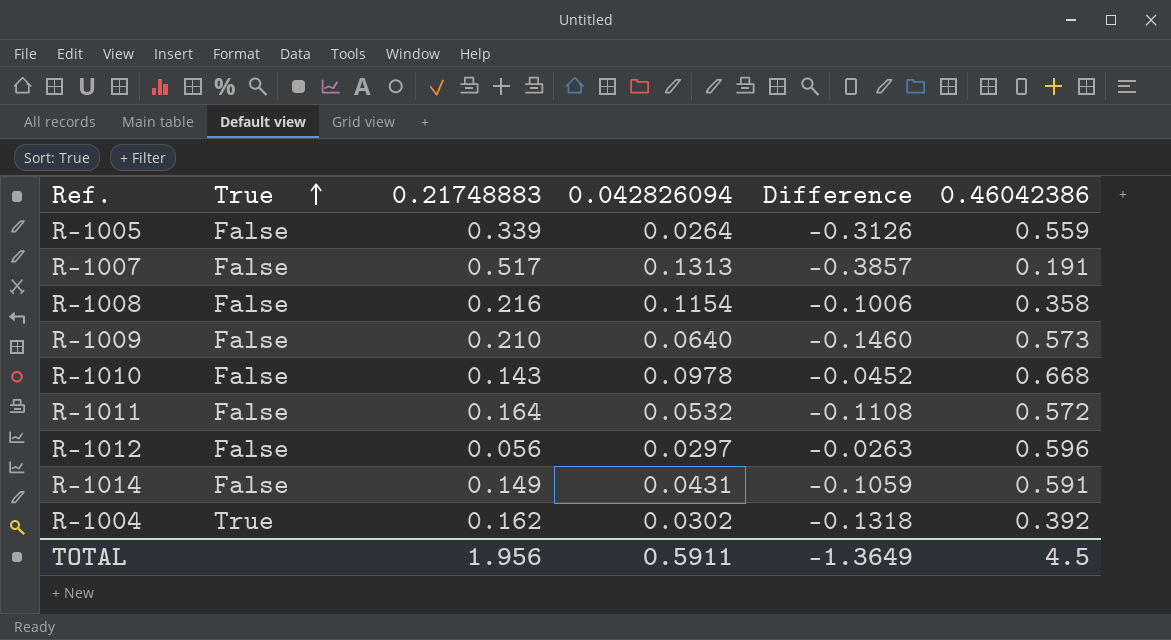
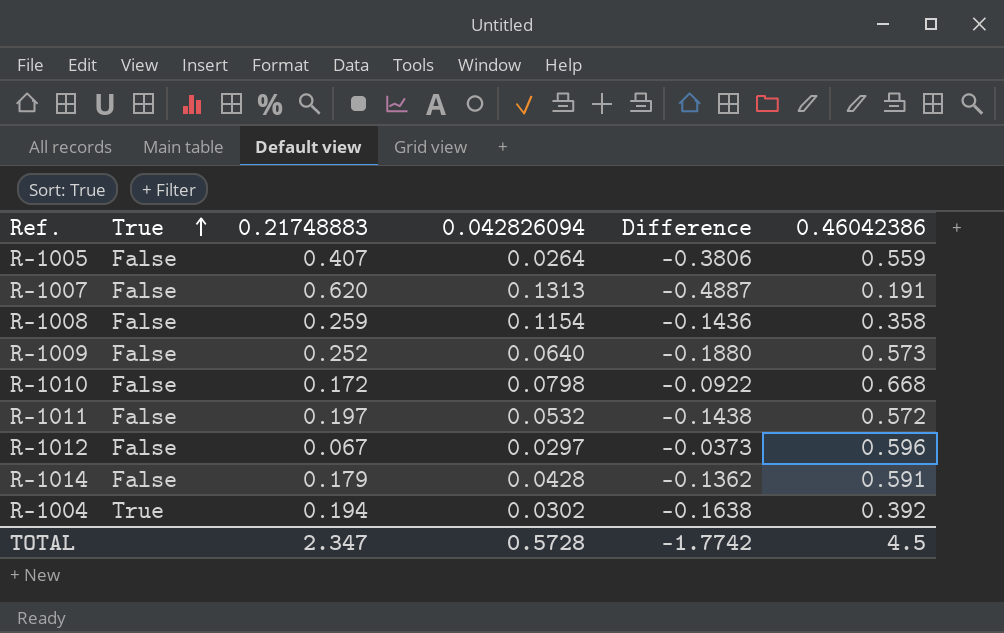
R-1005 | 0.21748883: 0.339 -> 0.407
R-1005 | Difference: -0.3126 -> -0.3806
R-1007 | 0.21748883: 0.517 -> 0.620
R-1007 | Difference: -0.3857 -> -0.4887
R-1008 | 0.21748883: 0.216 -> 0.259
R-1008 | Difference: -0.1006 -> -0.1436
R-1009 | 0.21748883: 0.210 -> 0.252
R-1009 | Difference: -0.1460 -> -0.1880
R-1010 | 0.21748883: 0.143 -> 0.172
R-1010 | 0.042826094: 0.0978 -> 0.0798
R-1010 | Difference: -0.0452 -> -0.0922
R-1011 | 0.21748883: 0.164 -> 0.197
R-1011 | Difference: -0.1108 -> -0.1438
R-1012 | 0.21748883: 0.056 -> 0.067
R-1012 | Difference: -0.0263 -> -0.0373
R-1014 | 0.21748883: 0.149 -> 0.179
R-1014 | 0.042826094: 0.0431 -> 0.0428
R-1014 | Difference: -0.1059 -> -0.1362
R-1004 | 0.21748883: 0.162 -> 0.194
R-1004 | Difference: -0.1318 -> -0.1638
TOTAL | 0.21748883: 1.956 -> 2.347
TOTAL | 0.042826094: 0.5911 -> 0.5728
TOTAL | Difference: -1.3649 -> -1.7742

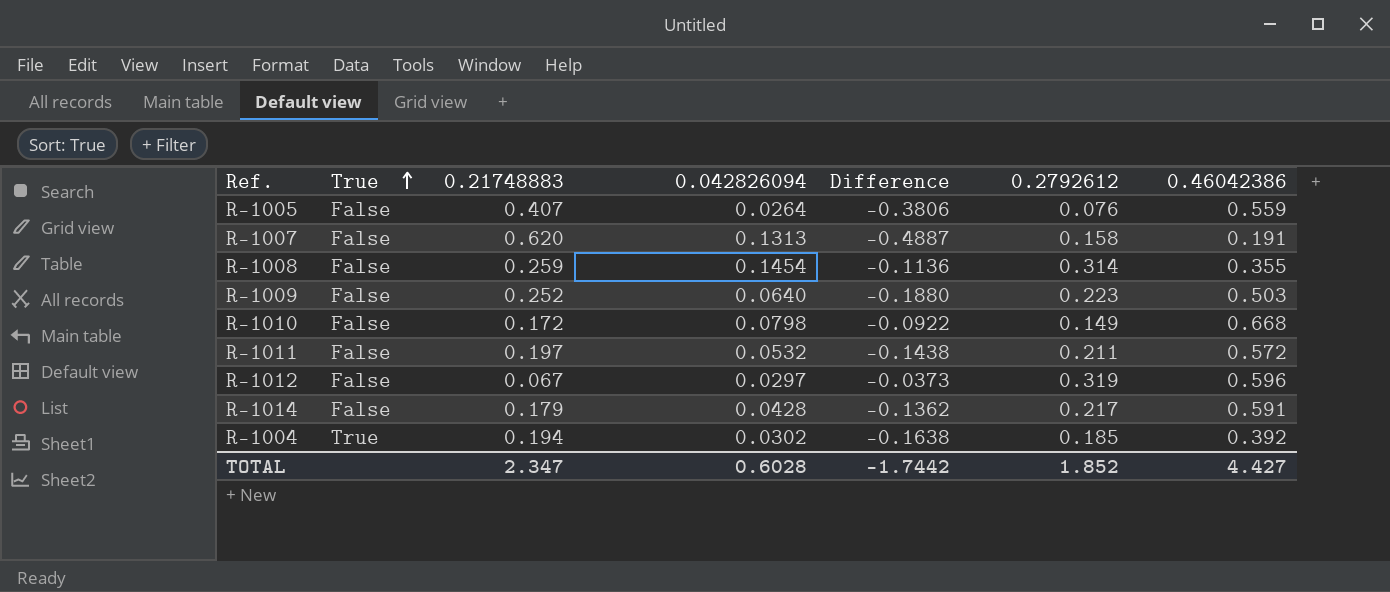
column 0.2792612 | position: none -> 6
R-1008 | 0.042826094: 0.1154 -> 0.1454
R-1008 | Difference: -0.1436 -> -0.1136
R-1008 | 0.46042386: 0.358 -> 0.355
R-1009 | 0.46042386: 0.573 -> 0.503
TOTAL | 0.042826094: 0.5728 -> 0.6028
TOTAL | Difference: -1.7742 -> -1.7442
TOTAL | 0.46042386: 4.5 -> 4.427

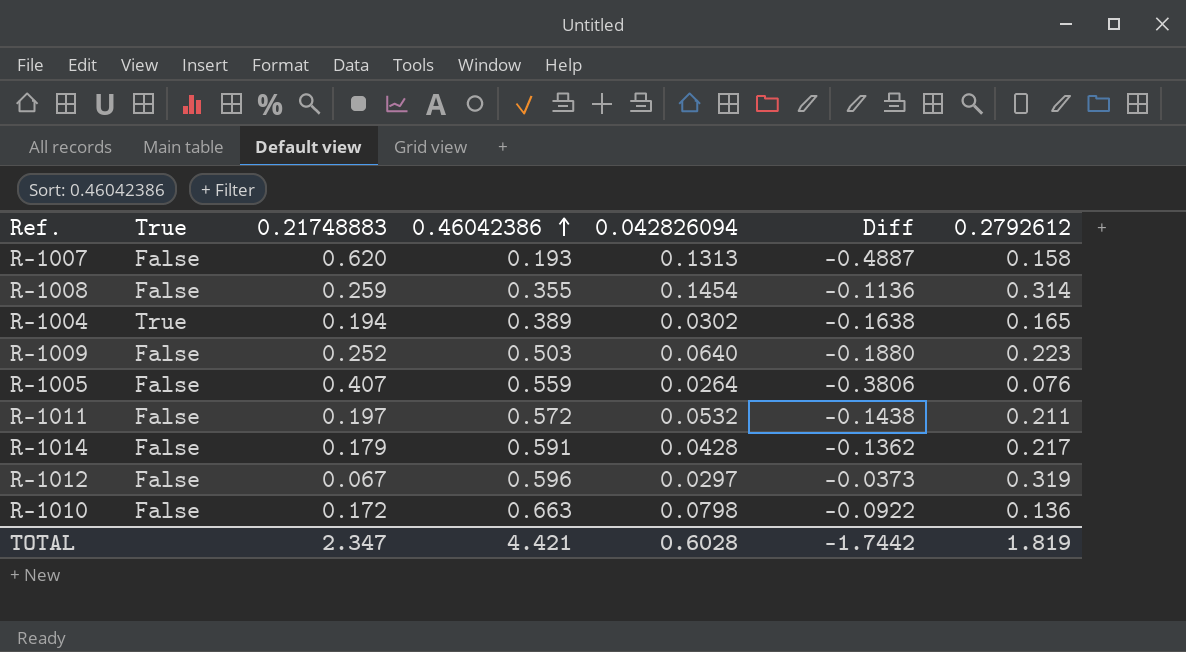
row order: True ascending -> 0.46042386 ascending
column 0.46042386 | position: 7 -> 4
column name: Difference -> Diff
R-1007 | 0.46042386: 0.191 -> 0.193
R-1004 | 0.46042386: 0.392 -> 0.389
R-1004 | 0.2792612: 0.185 -> 0.165
R-1010 | 0.46042386: 0.668 -> 0.663
R-1010 | 0.2792612: 0.149 -> 0.136
TOTAL | 0.46042386: 4.427 -> 4.421
TOTAL | 0.2792612: 1.852 -> 1.819

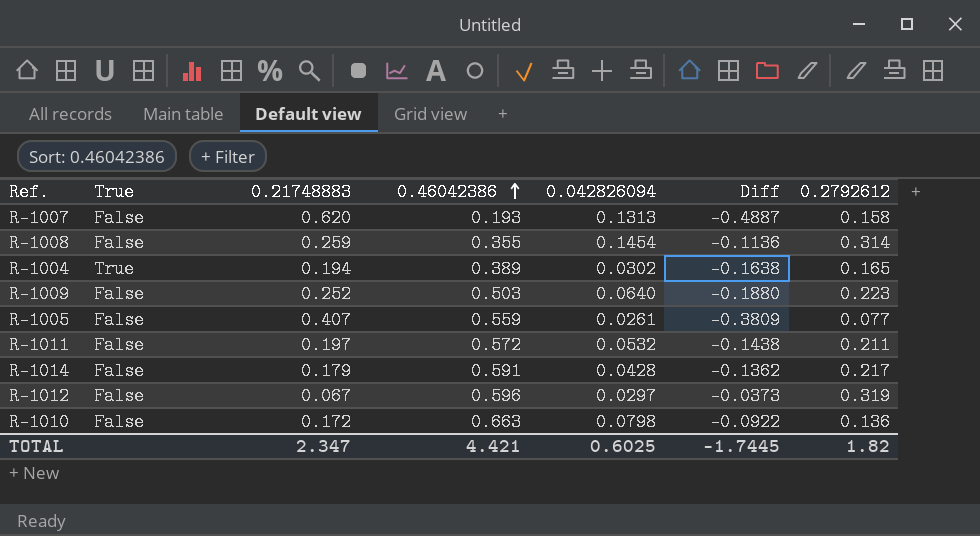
R-1005 | 0.042826094: 0.0264 -> 0.0261
R-1005 | Diff: -0.3806 -> -0.3809
R-1005 | 0.2792612: 0.076 -> 0.077
TOTAL | 0.042826094: 0.6028 -> 0.6025
TOTAL | Diff: -1.7442 -> -1.7445
TOTAL | 0.2792612: 1.819 -> 1.82

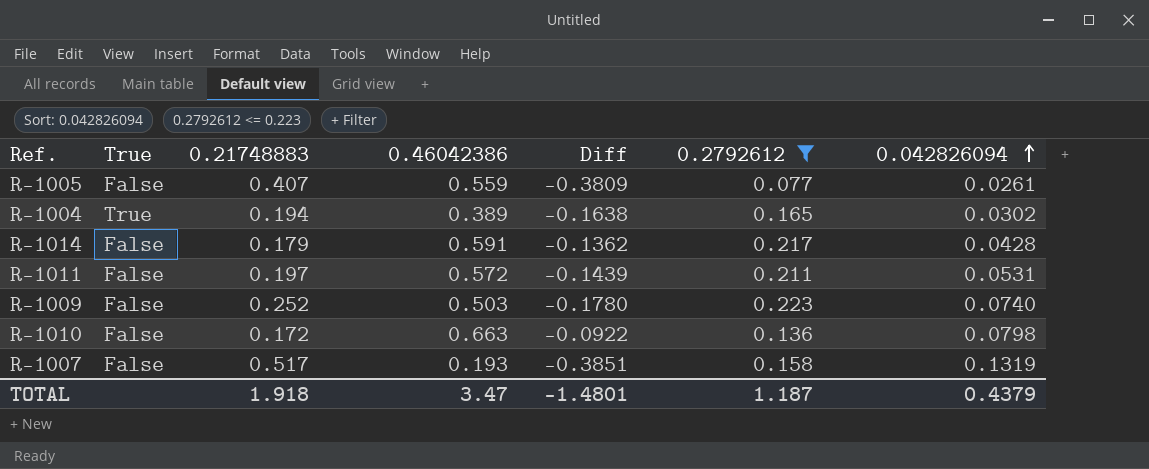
filter: none -> 0.2792612 <= 0.223
row order: 0.46042386 ascending -> 0.042826094 ascending
column 0.042826094 | position: 5 -> 7
R-1011 | Diff: -0.1438 -> -0.1439
R-1011 | 0.042826094: 0.0532 -> 0.0531
R-1009 | Diff: -0.1880 -> -0.1780
R-1009 | 0.042826094: 0.0640 -> 0.0740
R-1007 | 0.21748883: 0.620 -> 0.517
R-1007 | Diff: -0.4887 -> -0.3851
R-1007 | 0.042826094: 0.1313 -> 0.1319
TOTAL | 0.21748883: 2.347 -> 1.918
TOTAL | 0.46042386: 4.421 -> 3.47
TOTAL | Diff: -1.7445 -> -1.4801
TOTAL | 0.2792612: 1.82 -> 1.187
TOTAL | 0.042826094: 0.6025 -> 0.4379

